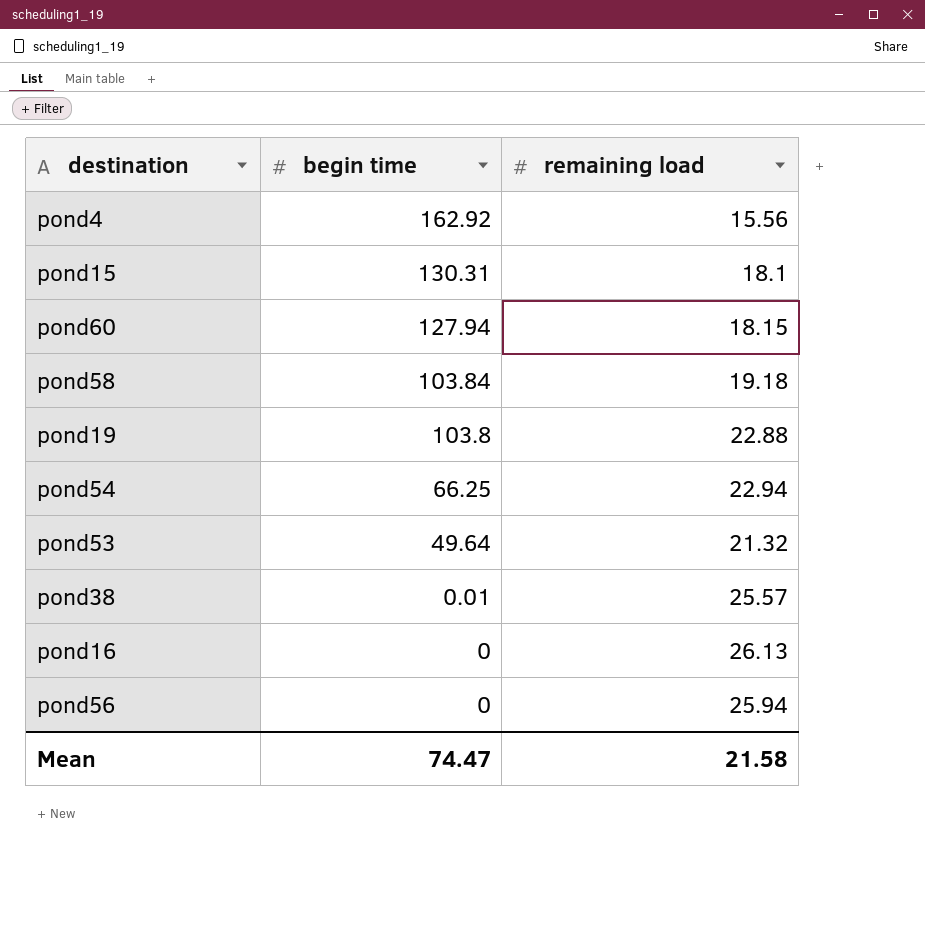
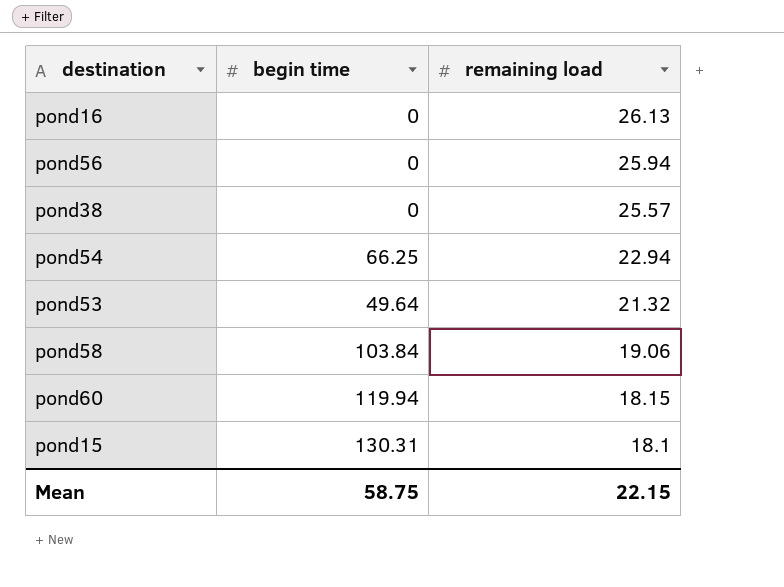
row order: begin time descending -> remaining load descending
row pond4: 162.92 | 15.56 -> none
row pond19: 103.8 | 22.88 -> none
pond38 | begin time: 0.01 -> 0
pond58 | remaining load: 19.18 -> 19.06
pond60 | begin time: 127.94 -> 119.94
Mean | begin time: 74.47 -> 58.75
Mean | remaining load: 21.58 -> 22.15

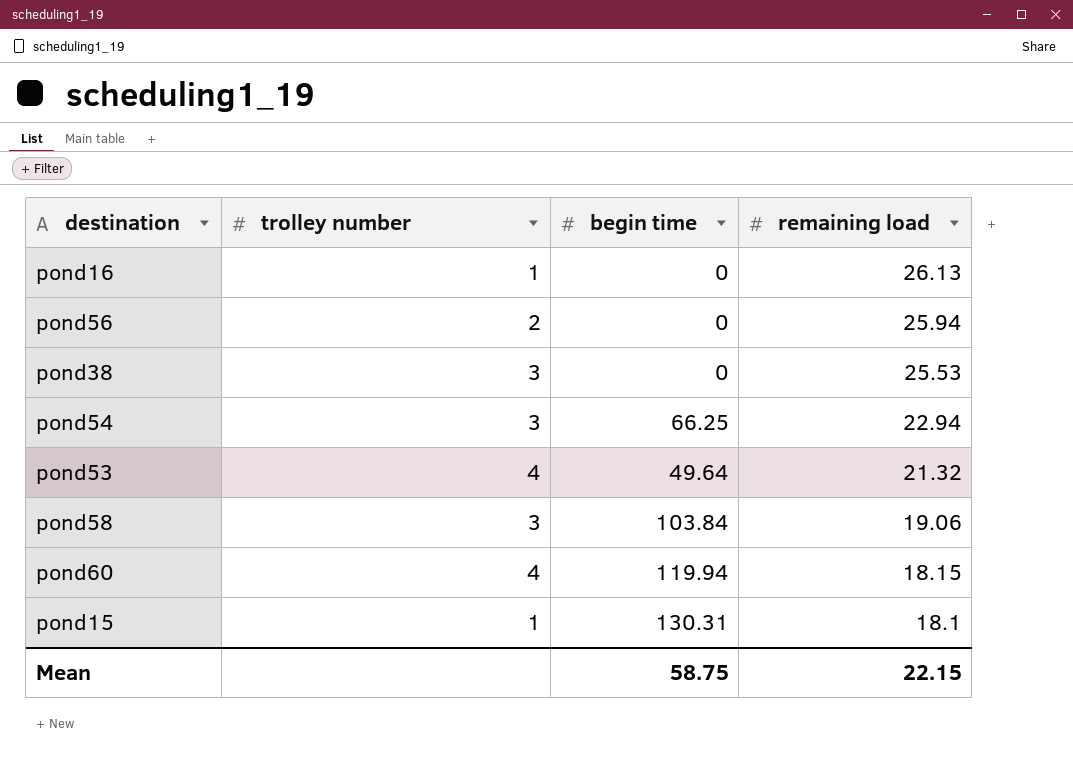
column trolley number | position: none -> 2
pond38 | remaining load: 25.57 -> 25.53

